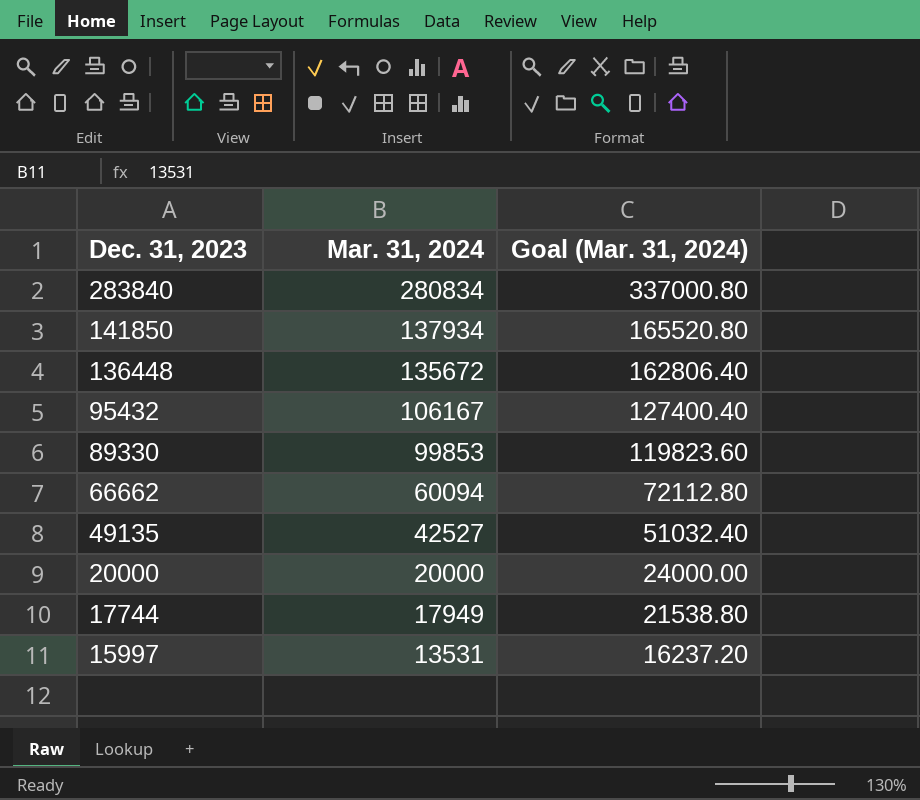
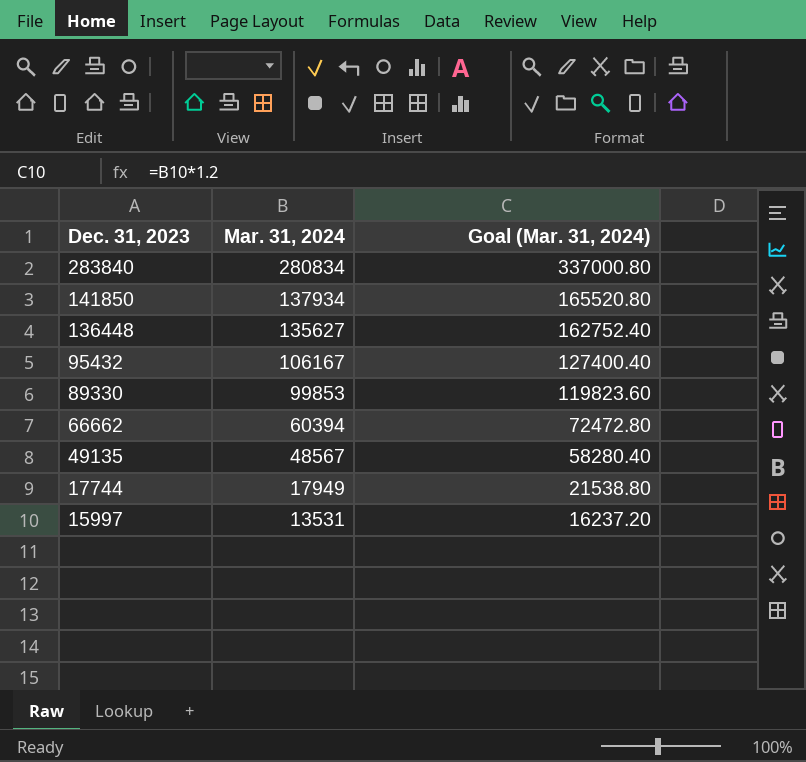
row 20000: 20000 | 24000.00 -> none
136448 | Mar. 31, 2024: 135672 -> 135627
136448 | Goal (Mar. 31, 2024): 162806.40 -> 162752.40
66662 | Mar. 31, 2024: 60094 -> 60394
66662 | Goal (Mar. 31, 2024): 72112.80 -> 72472.80
49135 | Mar. 31, 2024: 42527 -> 48567
49135 | Goal (Mar. 31, 2024): 51032.40 -> 58280.40

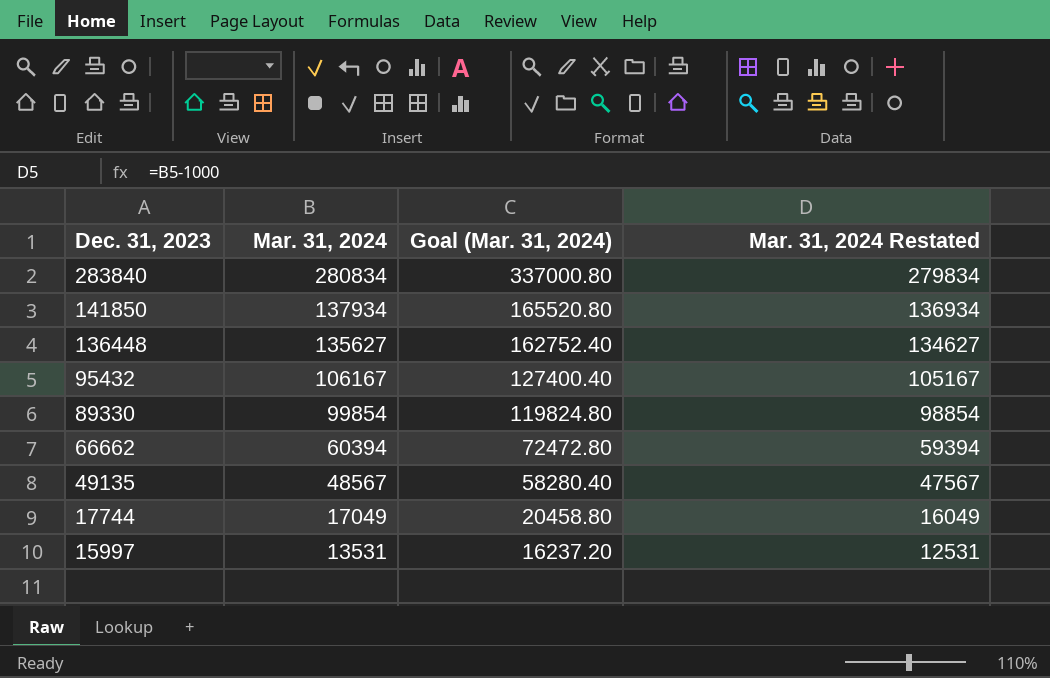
column Mar. 31, 2024 Restated | formula: none -> [Mar. 31, 2024] - 1000
89330 | Mar. 31, 2024: 99853 -> 99854
89330 | Goal (Mar. 31, 2024): 119823.60 -> 119824.80
17744 | Mar. 31, 2024: 17949 -> 17049
17744 | Goal (Mar. 31, 2024): 21538.80 -> 20458.80

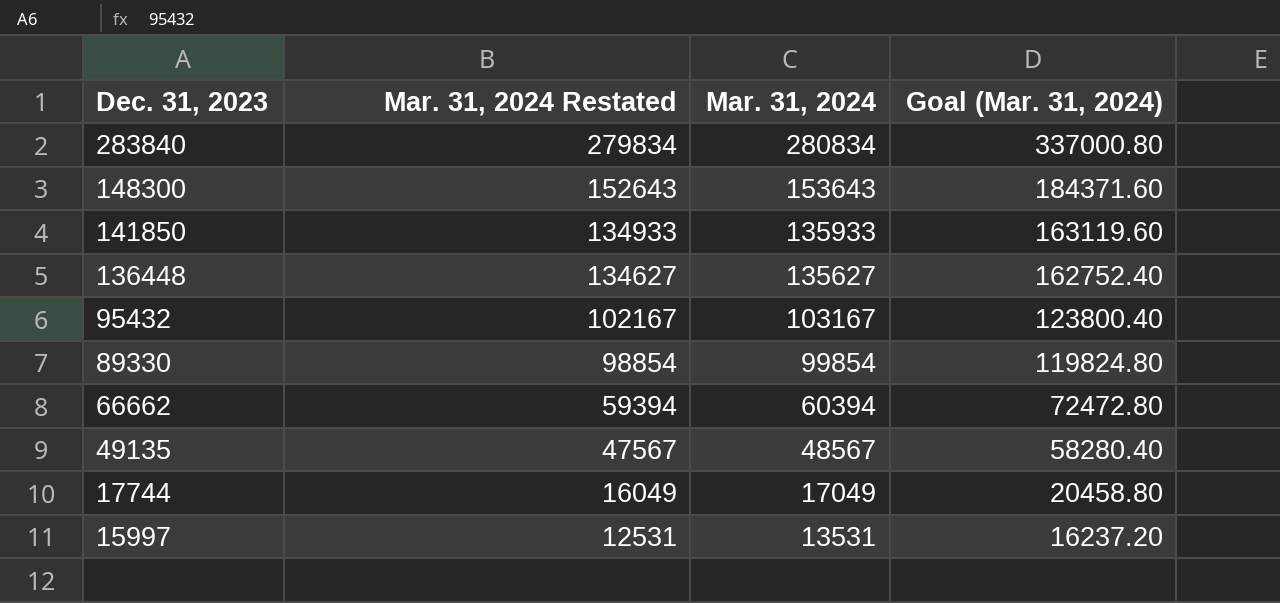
column Mar. 31, 2024 Restated | position: 4 -> 2
row 148300: none -> 152643 | 153643 | 184371.60
141850 | Mar. 31, 2024 Restated: 136934 -> 134933
141850 | Mar. 31, 2024: 137934 -> 135933
141850 | Goal (Mar. 31, 2024): 165520.80 -> 163119.60
95432 | Mar. 31, 2024 Restated: 105167 -> 102167
95432 | Mar. 31, 2024: 106167 -> 103167
95432 | Goal (Mar. 31, 2024): 127400.40 -> 123800.40

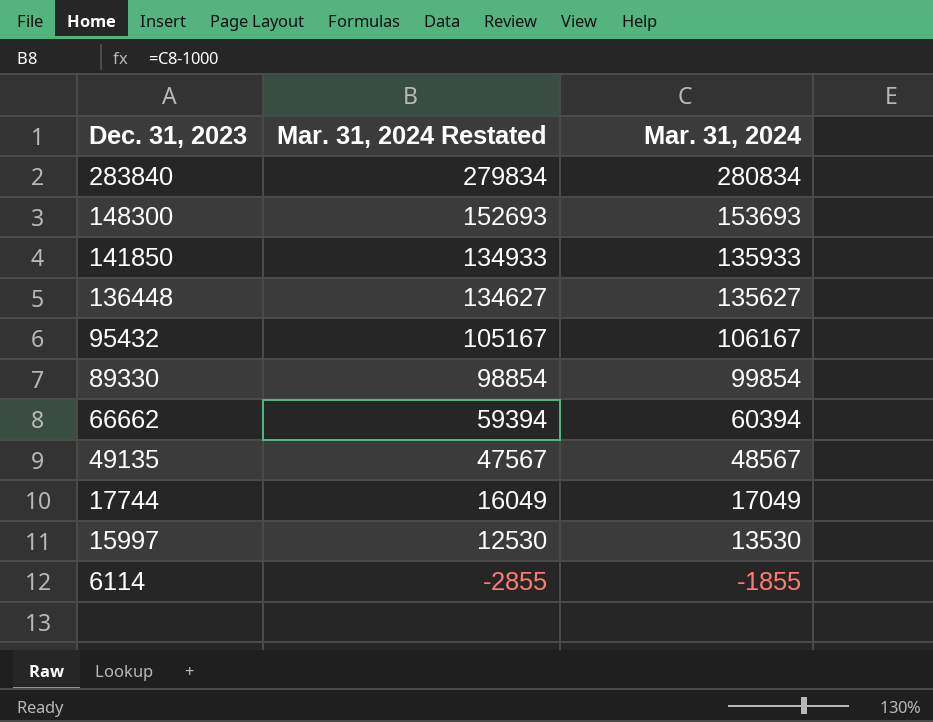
column Goal (Mar. 31, 2024) | formula: [Mar. 31, 2024] * 1.2 -> none
148300 | Mar. 31, 2024 Restated: 152643 -> 152693
148300 | Mar. 31, 2024: 153643 -> 153693
95432 | Mar. 31, 2024 Restated: 102167 -> 105167
95432 | Mar. 31, 2024: 103167 -> 106167
15997 | Mar. 31, 2024 Restated: 12531 -> 12530
15997 | Mar. 31, 2024: 13531 -> 13530
row 6114: none -> -2855 | -1855

